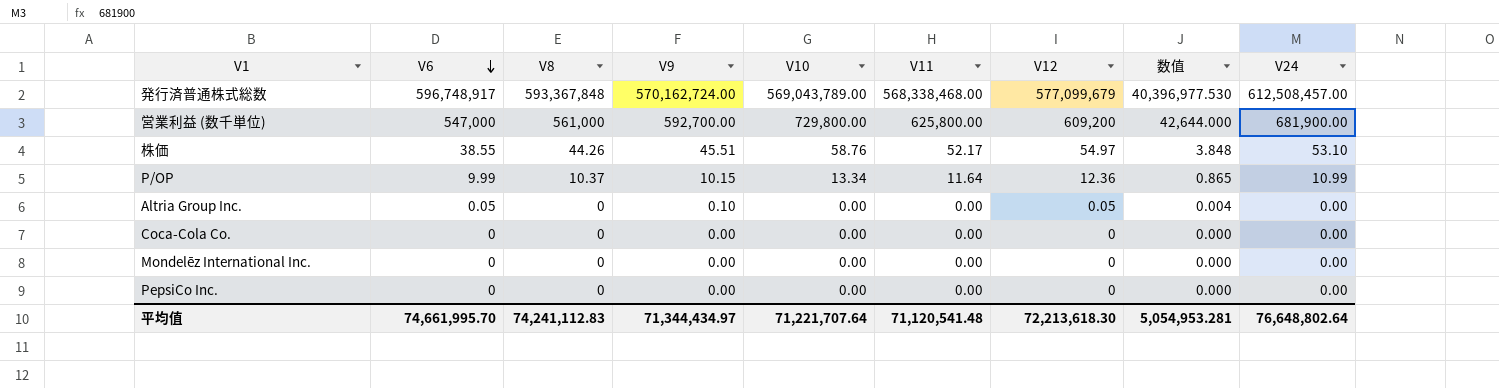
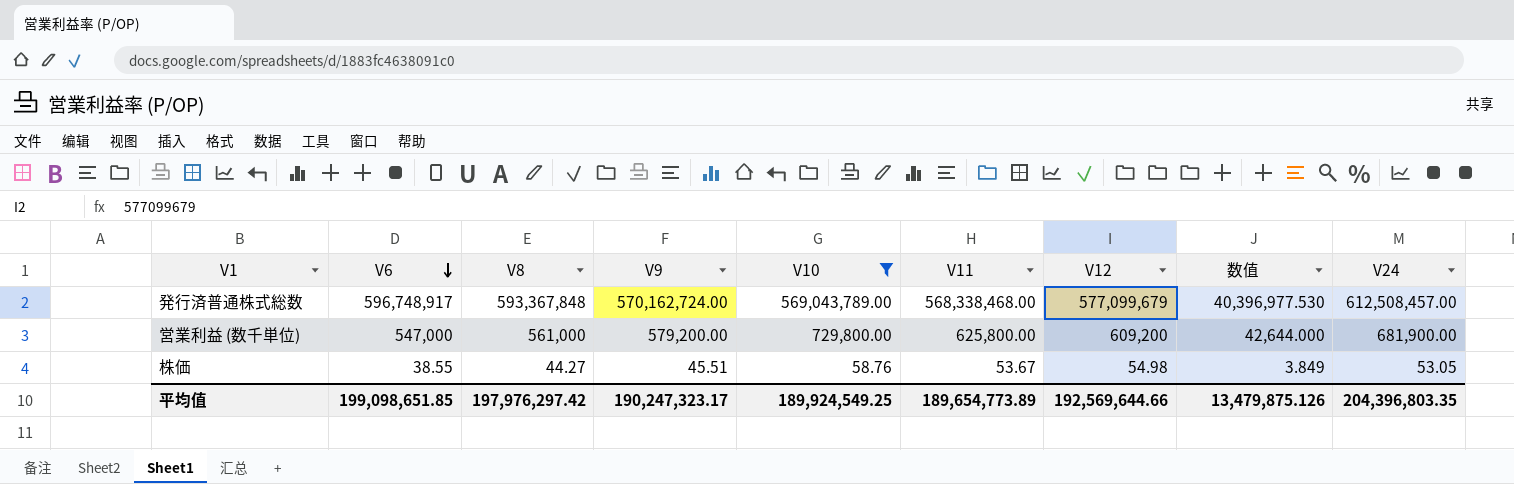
filter: none -> V10 >= 58.76
営業利益 (数千単位) | V9: 592,700.00 -> 579,200.00
株価 | V8: 44.26 -> 44.27
株価 | V11: 52.17 -> 53.67
株価 | V12: 54.97 -> 54.98
株価 | 数值: 3.848 -> 3.849
株価 | V24: 53.10 -> 53.05
平均值 | V6: 74,661,995.70 -> 199,098,651.85
平均值 | V8: 74,241,112.83 -> 197,976,297.42
平均值 | V9: 71,344,434.97 -> 190,247,323.17
平均值 | V10: 71,221,707.64 -> 189,924,549.25
平均值 | V11: 71,120,541.48 -> 189,654,773.89
平均值 | V12: 72,213,618.30 -> 192,569,644.66
平均值 | 数值: 5,054,953.281 -> 13,479,875.126
平均值 | V24: 76,648,802.64 -> 204,396,803.35

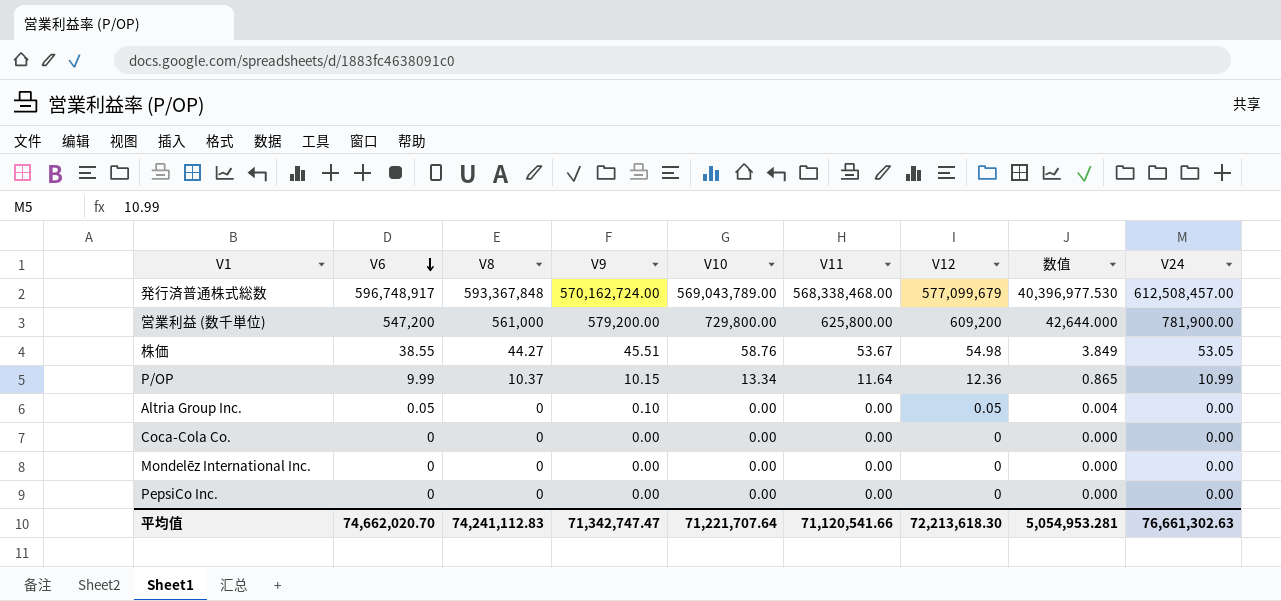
filter: V10 >= 58.76 -> none
営業利益 (数千単位) | V6: 547,000 -> 547,200
営業利益 (数千単位) | V24: 681,900.00 -> 781,900.00
平均值 | V6: 199,098,651.85 -> 74,662,020.70
平均值 | V8: 197,976,297.42 -> 74,241,112.83
平均值 | V9: 190,247,323.17 -> 71,342,747.47
平均值 | V10: 189,924,549.25 -> 71,221,707.64
平均值 | V11: 189,654,773.89 -> 71,120,541.66
平均值 | V12: 192,569,644.66 -> 72,213,618.30
平均值 | 数值: 13,479,875.126 -> 5,054,953.281
平均值 | V24: 204,396,803.35 -> 76,661,302.63

